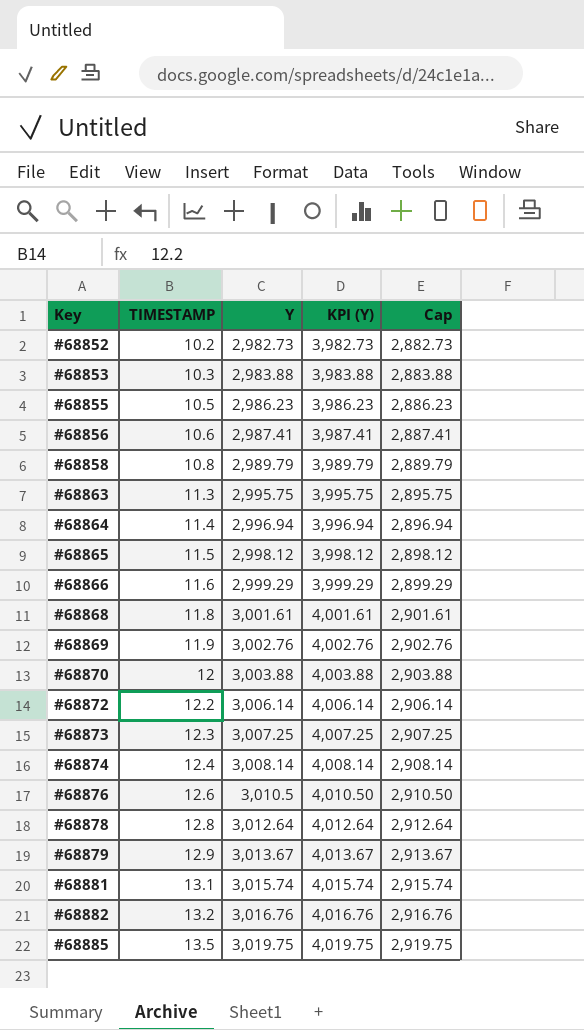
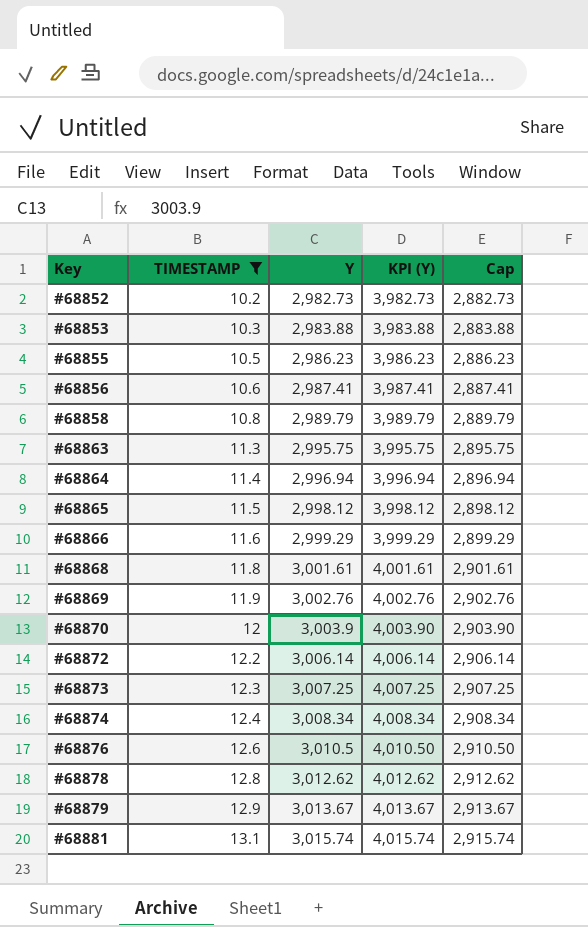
filter: none -> TIMESTAMP <= 13.1
#68870 | Y: 3,003.88 -> 3,003.9
#68870 | KPI (Y): 4,003.88 -> 4,003.90
#68870 | Cap: 2,903.88 -> 2,903.90
#68874 | Y: 3,008.14 -> 3,008.34
#68874 | KPI (Y): 4,008.14 -> 4,008.34
#68874 | Cap: 2,908.14 -> 2,908.34
#68878 | Y: 3,012.64 -> 3,012.62
#68878 | KPI (Y): 4,012.64 -> 4,012.62
#68878 | Cap: 2,912.64 -> 2,912.62

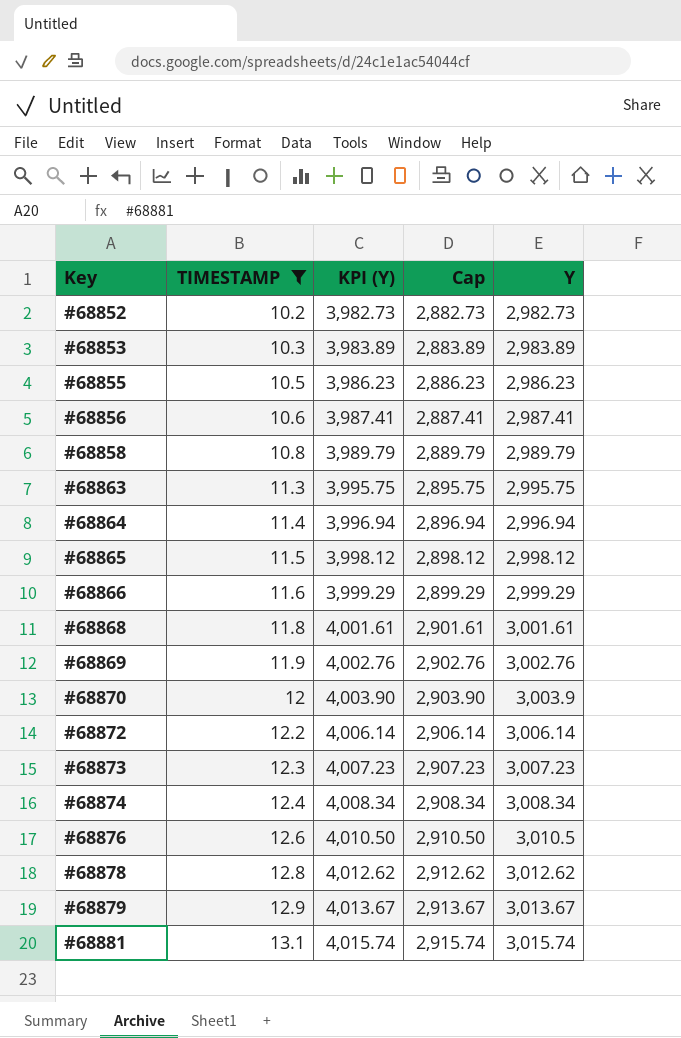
column Y | position: 3 -> 5
#68853 | KPI (Y): 3,983.88 -> 3,983.89
#68853 | Cap: 2,883.88 -> 2,883.89
#68853 | Y: 2,983.88 -> 2,983.89
#68873 | KPI (Y): 4,007.25 -> 4,007.23
#68873 | Cap: 2,907.25 -> 2,907.23
#68873 | Y: 3,007.25 -> 3,007.23

